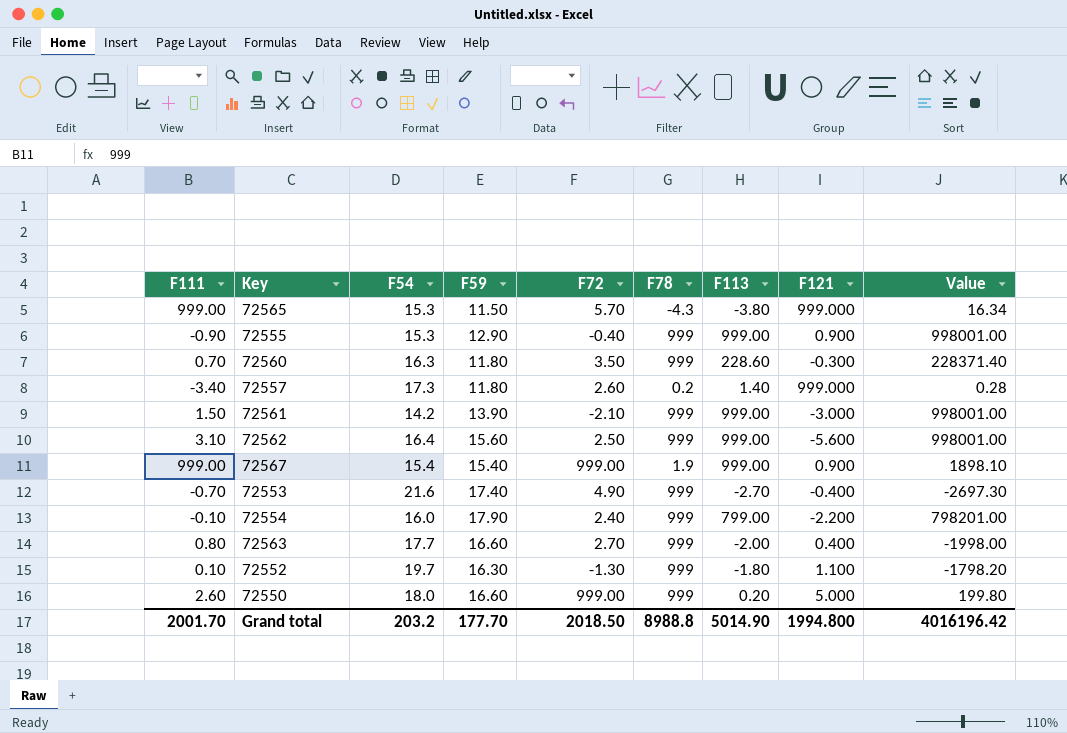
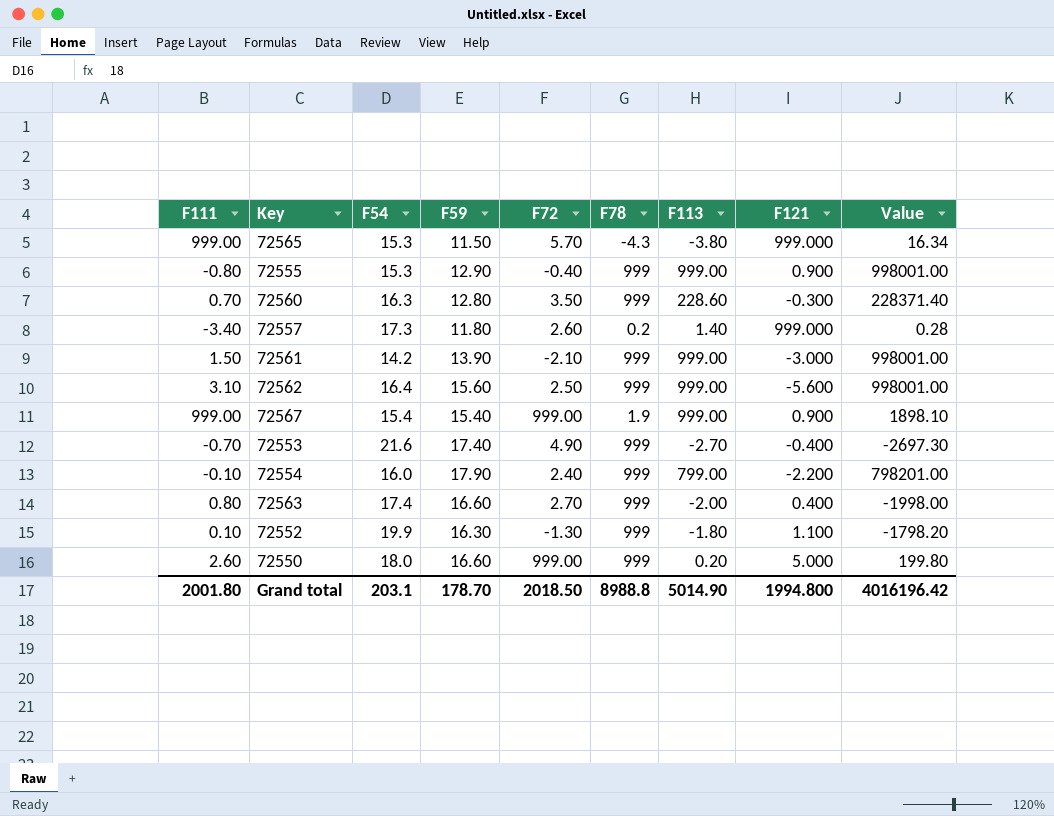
72555 | F111: -0.90 -> -0.80
72560 | F59: 11.80 -> 12.80
72563 | F54: 17.7 -> 17.4
72552 | F54: 19.7 -> 19.9
Grand total | F111: 2001.70 -> 2001.80
Grand total | F54: 203.2 -> 203.1
Grand total | F59: 177.70 -> 178.70

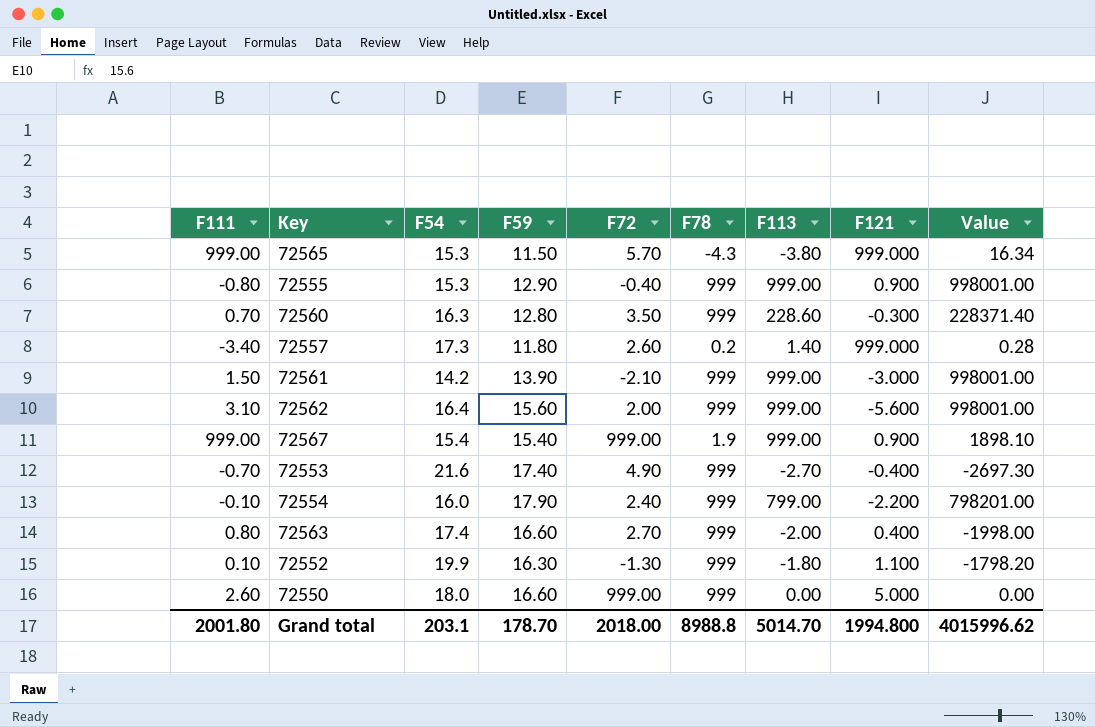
72562 | F72: 2.50 -> 2.00
72550 | F113: 0.20 -> 0.00
72550 | Value: 199.80 -> 0.00
Grand total | F72: 2018.50 -> 2018.00
Grand total | F113: 5014.90 -> 5014.70
Grand total | Value: 4016196.42 -> 4015996.62

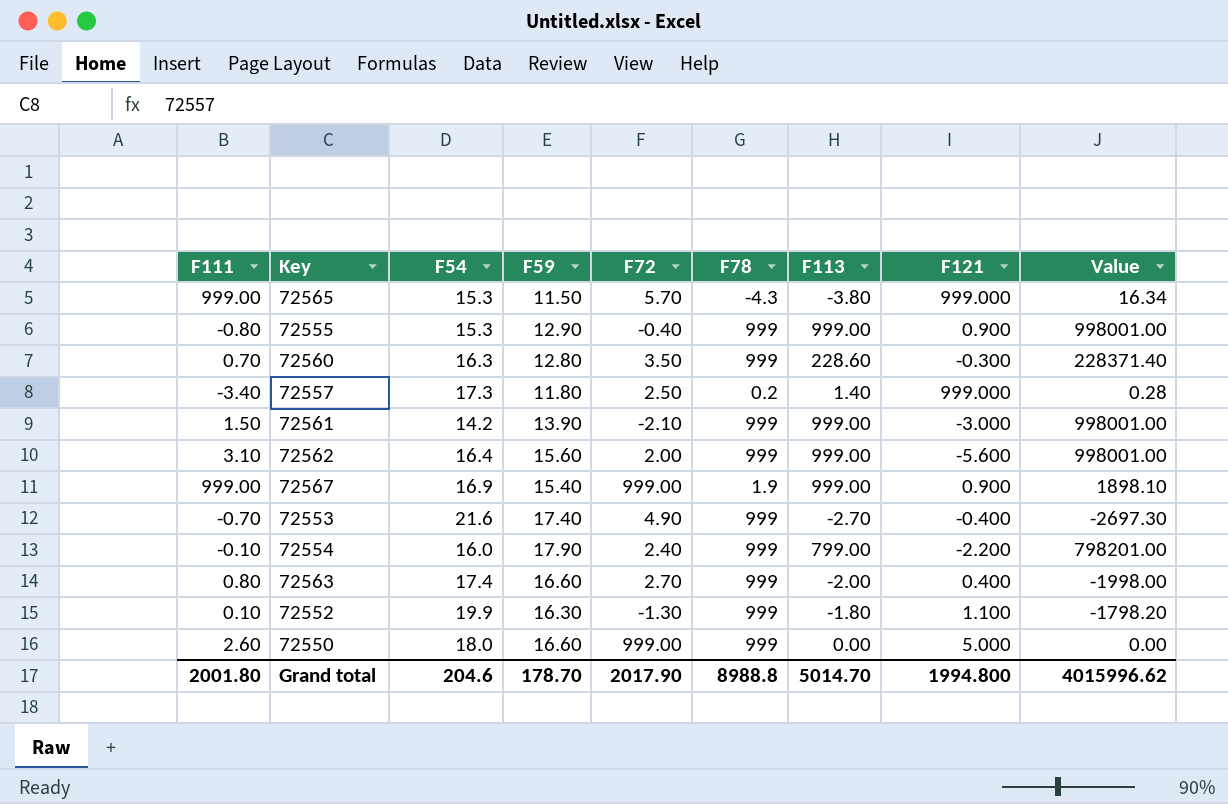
72557 | F72: 2.60 -> 2.50
72567 | F54: 15.4 -> 16.9
Grand total | F54: 203.1 -> 204.6
Grand total | F72: 2018.00 -> 2017.90

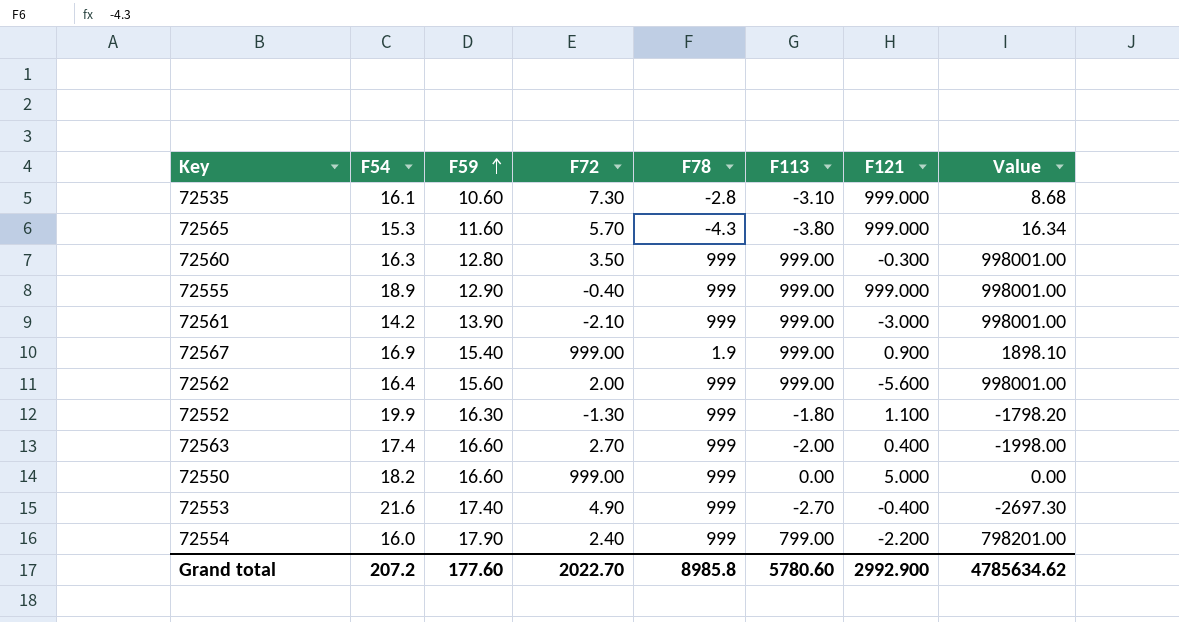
row order: none -> F59 ascending
column F111 | position: 1 -> none
row 72557: -3.40 | 17.3 | 11.80 | 2.50 | 0.2 | 1.40 | 999.000 | 0.28 -> none
row 72535: none -> 16.1 | 10.60 | 7.30 | -2.8 | -3.10 | 999.000 | 8.68
72565 | F59: 11.50 -> 11.60
72560 | F113: 228.60 -> 999.00
72560 | Value: 228371.40 -> 998001.00
72555 | F54: 15.3 -> 18.9
72555 | F121: 0.900 -> 999.000
72550 | F54: 18.0 -> 18.2
Grand total | F54: 204.6 -> 207.2
Grand total | F59: 178.70 -> 177.60
Grand total | F72: 2017.90 -> 2022.70
Grand total | F78: 8988.8 -> 8985.8
Grand total | F113: 5014.70 -> 5780.60
Grand total | F121: 1994.800 -> 2992.900
Grand total | Value: 4015996.62 -> 4785634.62

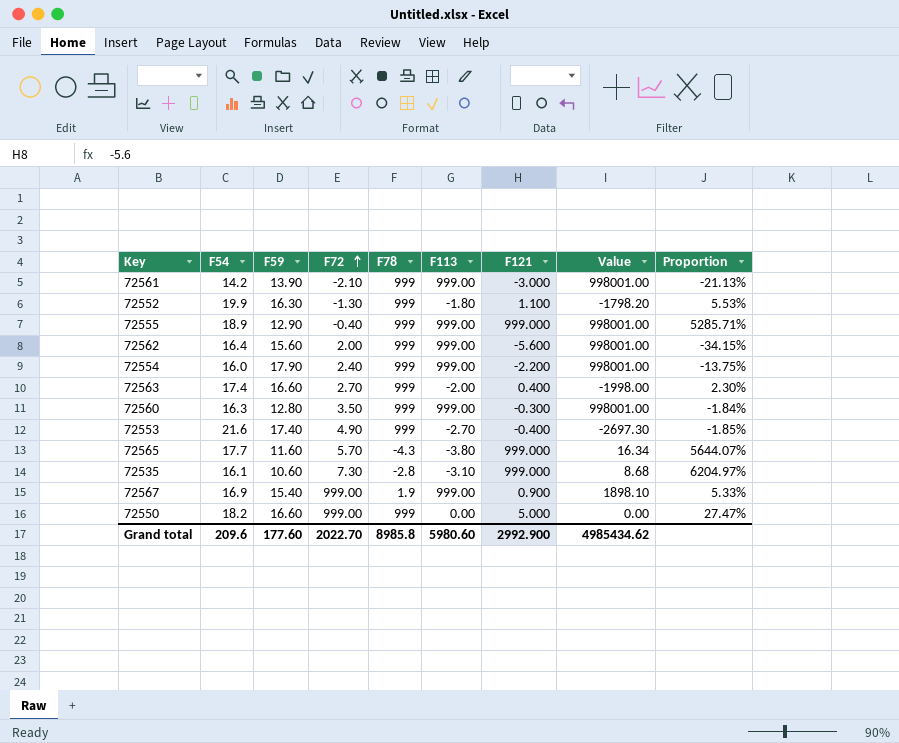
row order: F59 ascending -> F72 ascending
column Proportion | formula: none -> [F121] / [F54]
72554 | F113: 799.00 -> 999.00
72554 | Value: 798201.00 -> 998001.00
72565 | F54: 15.3 -> 17.7
Grand total | F54: 207.2 -> 209.6
Grand total | F113: 5780.60 -> 5980.60
Grand total | Value: 4785634.62 -> 4985434.62

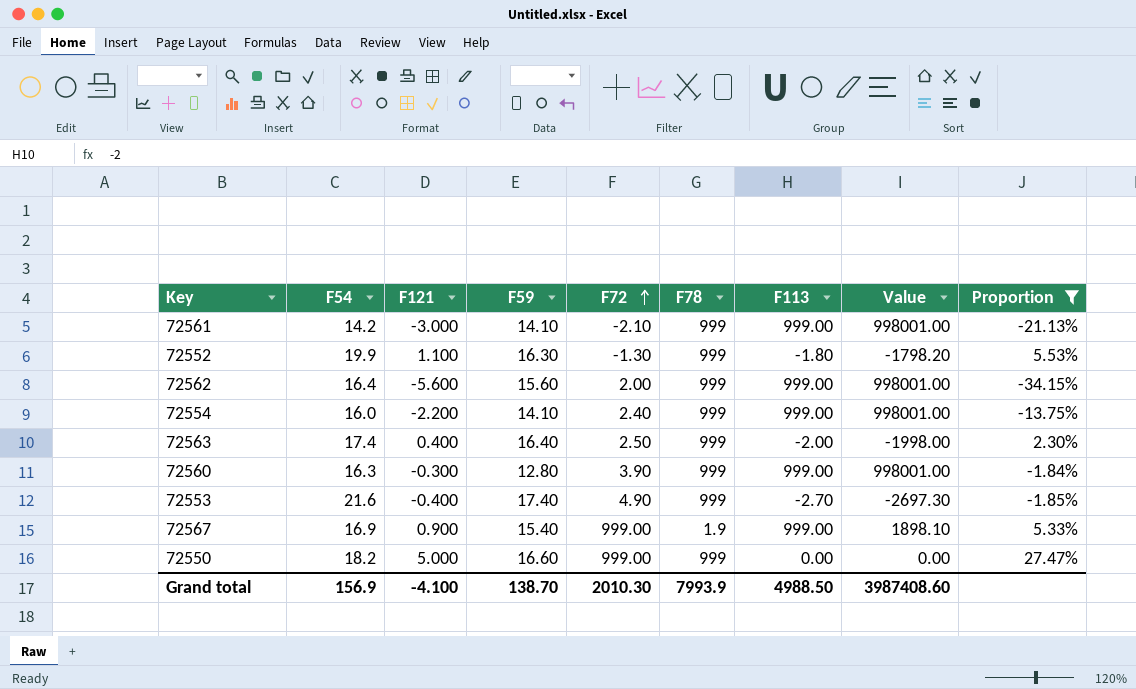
filter: none -> Proportion <= 27.47%
column F121 | position: 7 -> 3
72561 | F59: 13.90 -> 14.10
72554 | F59: 17.90 -> 14.10
72563 | F59: 16.60 -> 16.40
72563 | F72: 2.70 -> 2.50
72560 | F72: 3.50 -> 3.90
Grand total | F54: 209.6 -> 156.9
Grand total | F121: 2992.900 -> -4.100
Grand total | F59: 177.60 -> 138.70
Grand total | F72: 2022.70 -> 2010.30
Grand total | F78: 8985.8 -> 7993.9
Grand total | F113: 5980.60 -> 4988.50
Grand total | Value: 4985434.62 -> 3987408.60

